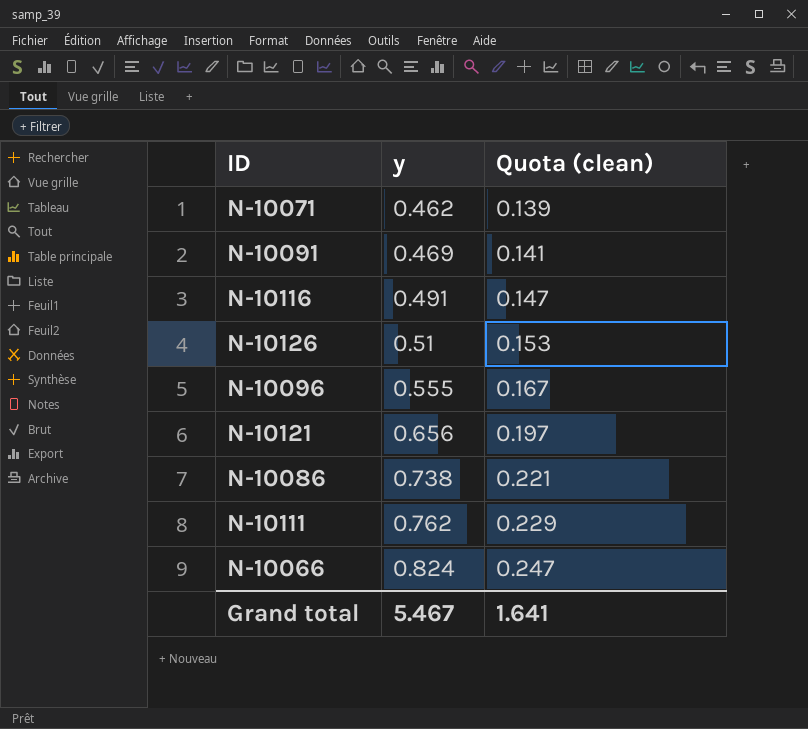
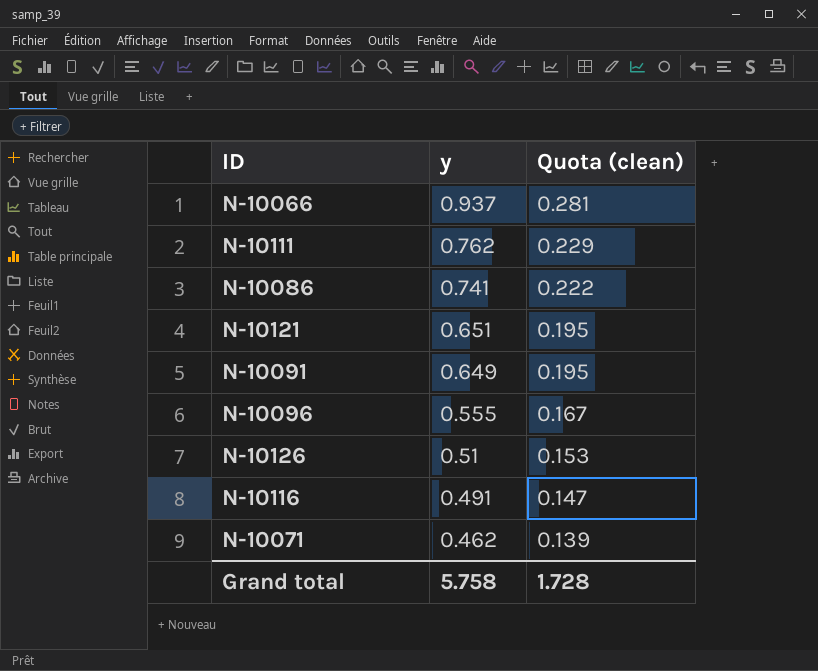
row order: y ascending -> y descending
N-10066 | y: 0.824 -> 0.937
N-10066 | Quota (clean): 0.247 -> 0.281
N-10086 | y: 0.738 -> 0.741
N-10086 | Quota (clean): 0.221 -> 0.222
N-10121 | y: 0.656 -> 0.651
N-10121 | Quota (clean): 0.197 -> 0.195
N-10091 | y: 0.469 -> 0.649
N-10091 | Quota (clean): 0.141 -> 0.195
Grand total | y: 5.467 -> 5.758
Grand total | Quota (clean): 1.641 -> 1.728

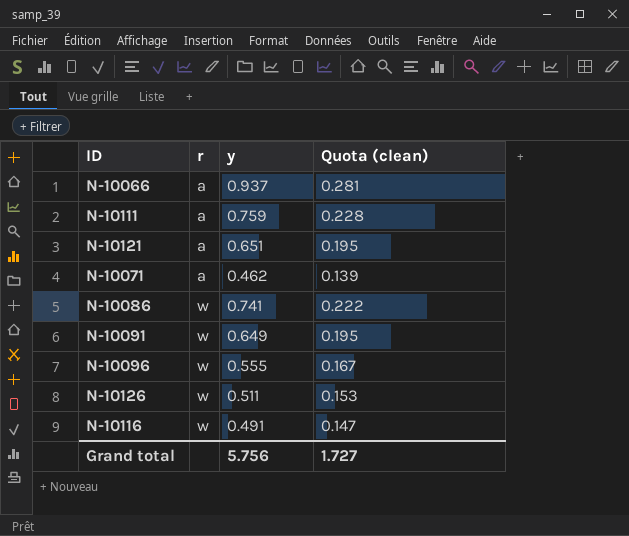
row order: y descending -> r ascending
column r | position: none -> 2
N-10111 | y: 0.762 -> 0.759
N-10111 | Quota (clean): 0.229 -> 0.228
N-10126 | y: 0.51 -> 0.511
Grand total | y: 5.758 -> 5.756
Grand total | Quota (clean): 1.728 -> 1.727

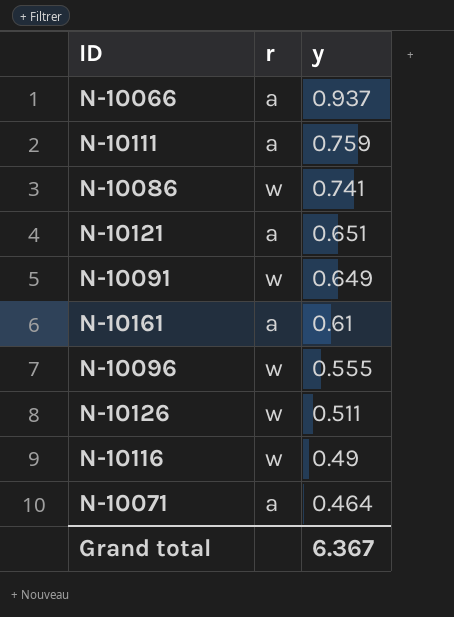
row order: r ascending -> y descending
column Quota (clean) | formula: [y] * 0.3 -> none
row N-10161: none -> a | 0.61
N-10116 | y: 0.491 -> 0.49
N-10071 | y: 0.462 -> 0.464
Grand total | y: 5.756 -> 6.367

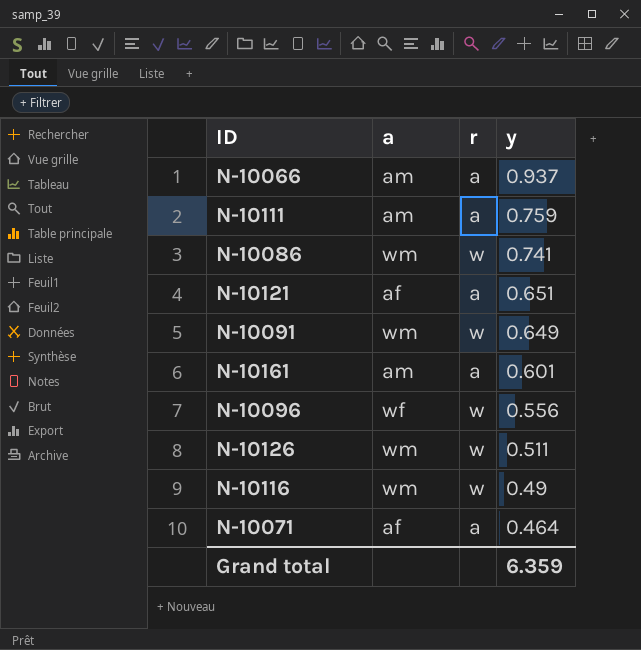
column a | position: none -> 2
N-10161 | y: 0.61 -> 0.601
N-10096 | y: 0.555 -> 0.556
Grand total | y: 6.367 -> 6.359

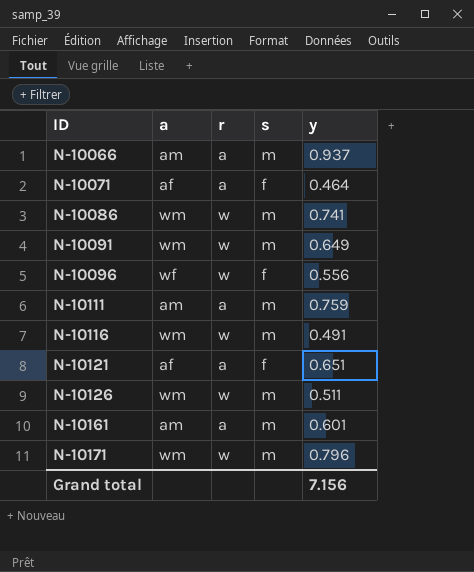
row order: y descending -> ID ascending
column s | position: none -> 4
N-10116 | y: 0.49 -> 0.491
row N-10171: none -> wm | w | m | 0.796
Grand total | y: 6.359 -> 7.156

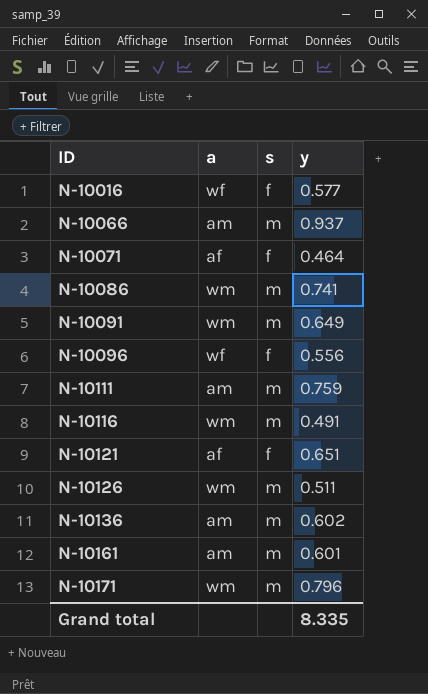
column r | position: 3 -> none
row N-10016: none -> wf | f | 0.577
row N-10136: none -> am | m | 0.602
Grand total | y: 7.156 -> 8.335

